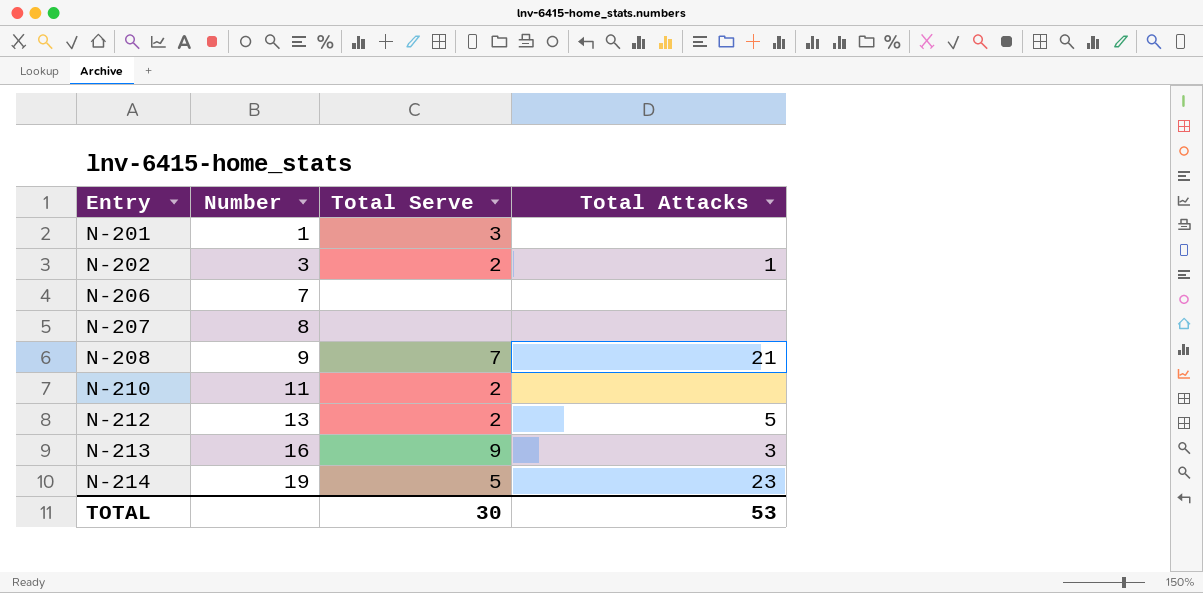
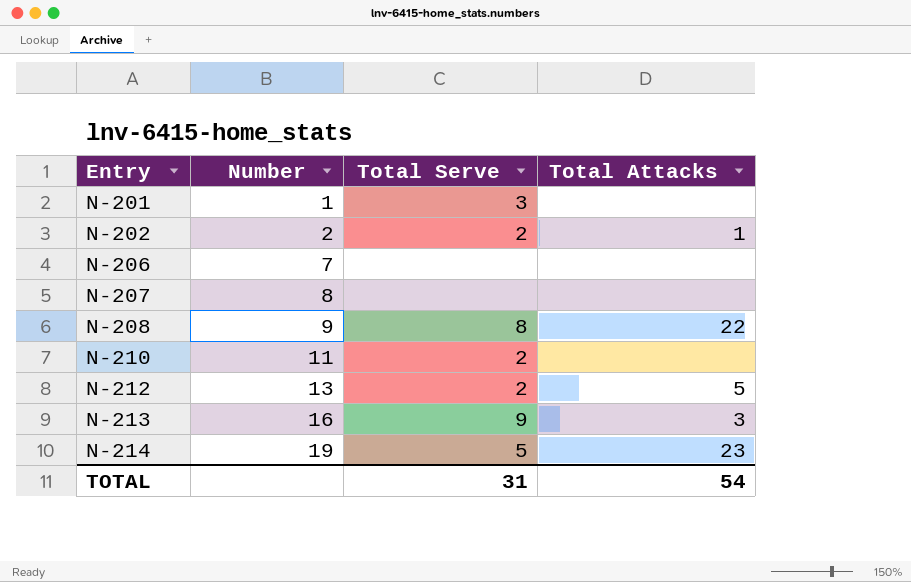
N-202 | Number: 3 -> 2
N-208 | Total Serve: 7 -> 8
N-208 | Total Attacks: 21 -> 22
TOTAL | Total Serve: 30 -> 31
TOTAL | Total Attacks: 53 -> 54

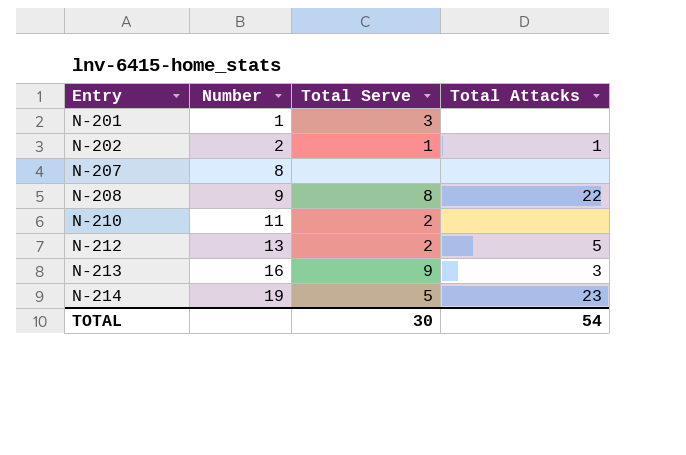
row N-206: 7 | none | none -> none
N-202 | Total Serve: 2 -> 1
TOTAL | Total Serve: 31 -> 30

